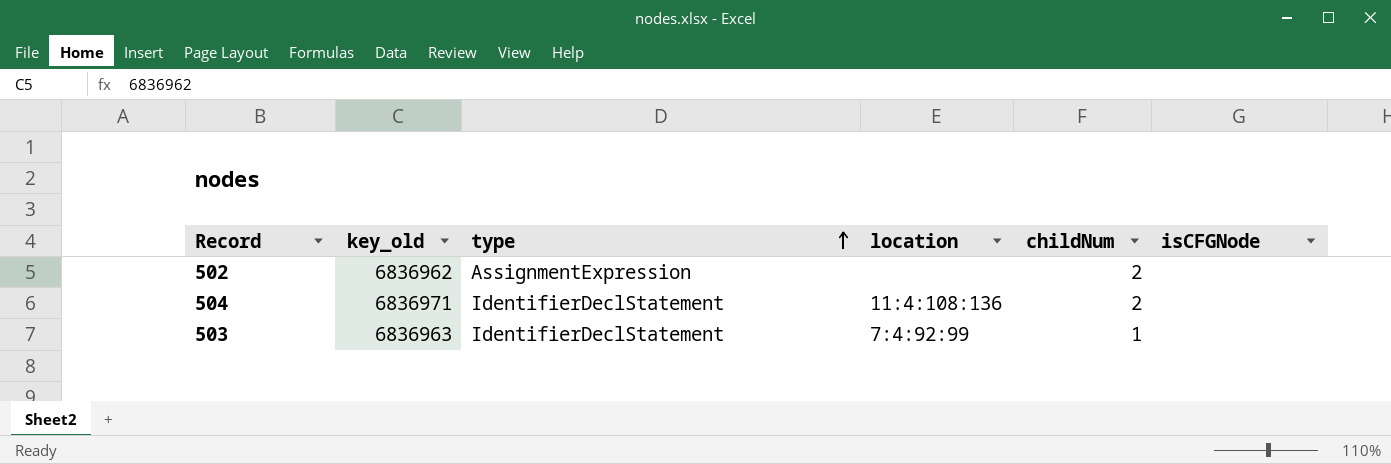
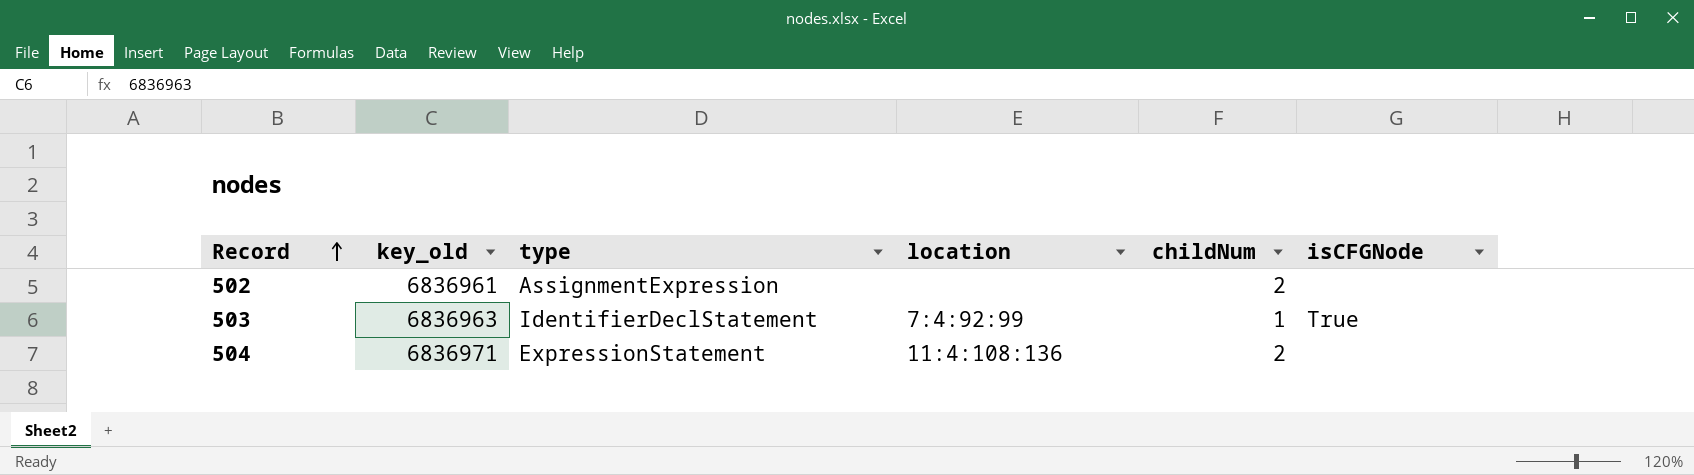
row order: type ascending -> Record ascending
502 | key_old: 6836962 -> 6836961
503 | isCFGNode: none -> True
504 | type: IdentifierDeclStatement -> ExpressionStatement

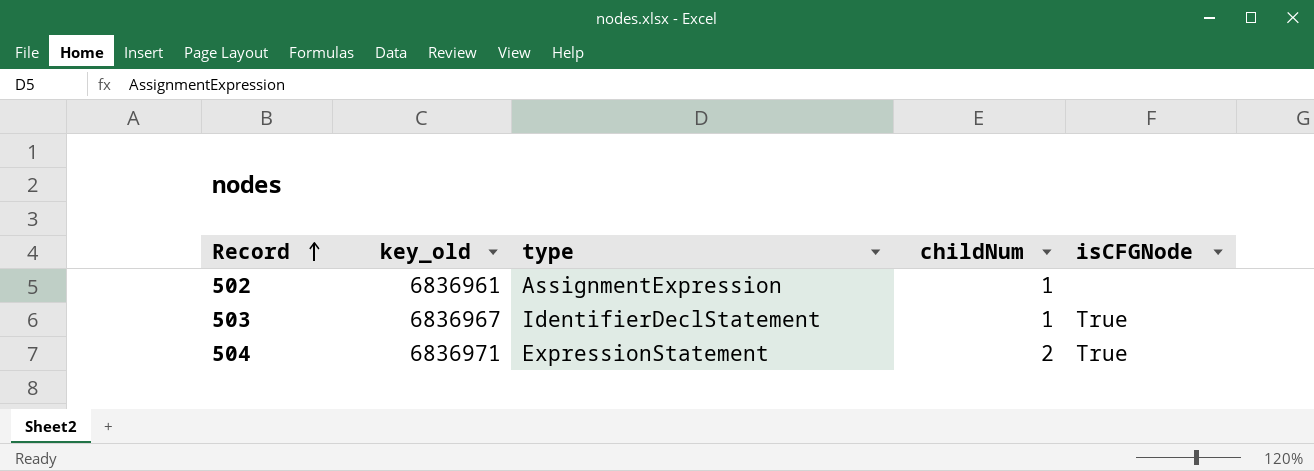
column location | position: 4 -> none
502 | childNum: 2 -> 1
503 | key_old: 6836963 -> 6836967
504 | isCFGNode: none -> True

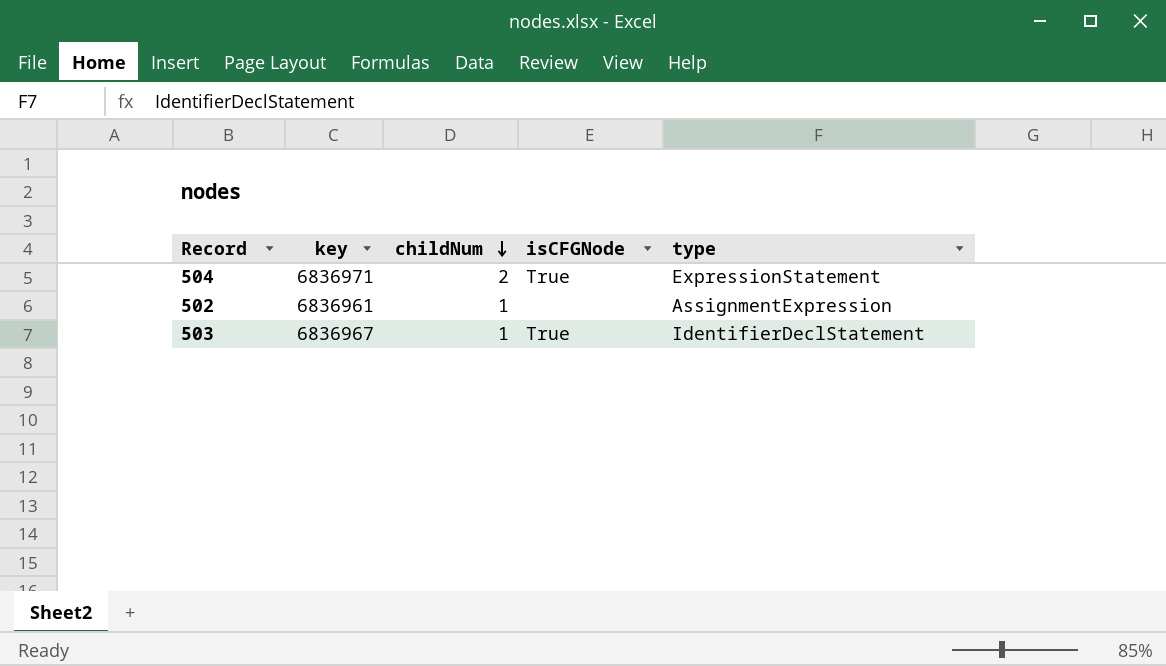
row order: Record ascending -> childNum descending
column name: key_old -> key
column type | position: 3 -> 5

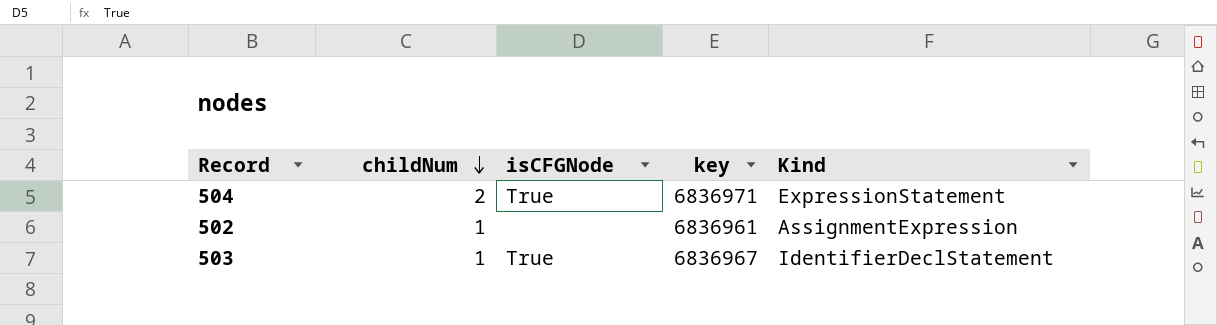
column key | position: 2 -> 4
column name: type -> Kind

